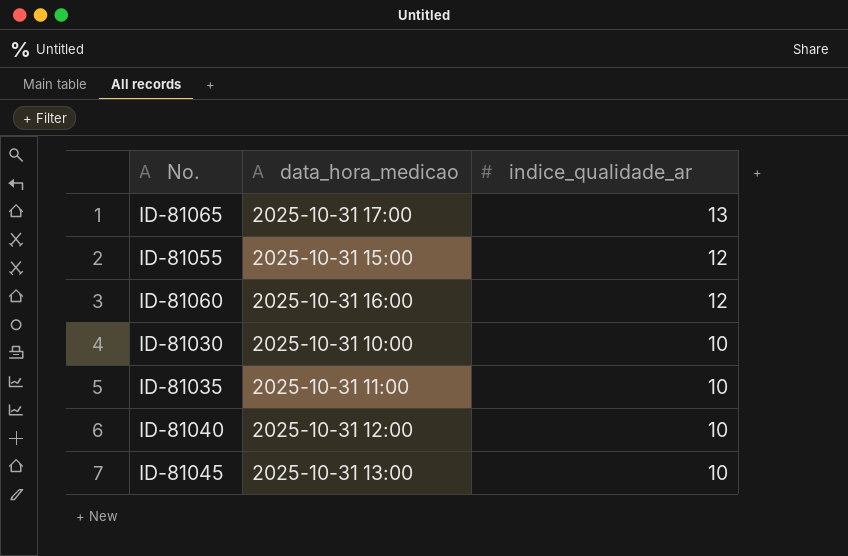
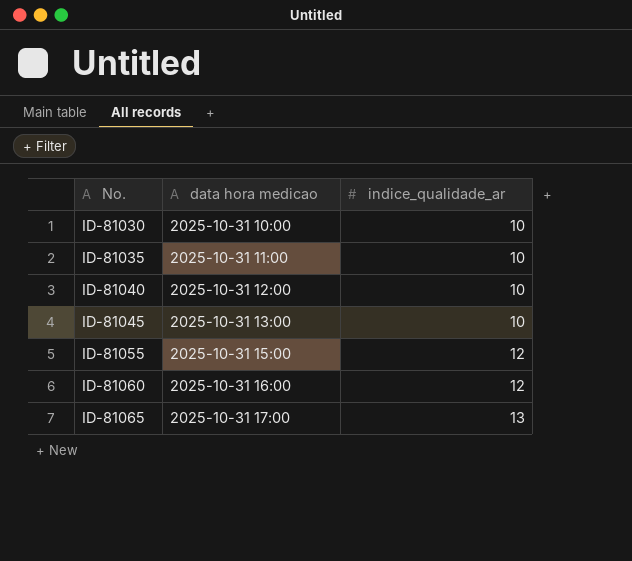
row order: indice_qualidade_ar descending -> No. ascending
column name: data_hora_medicao -> data hora medicao

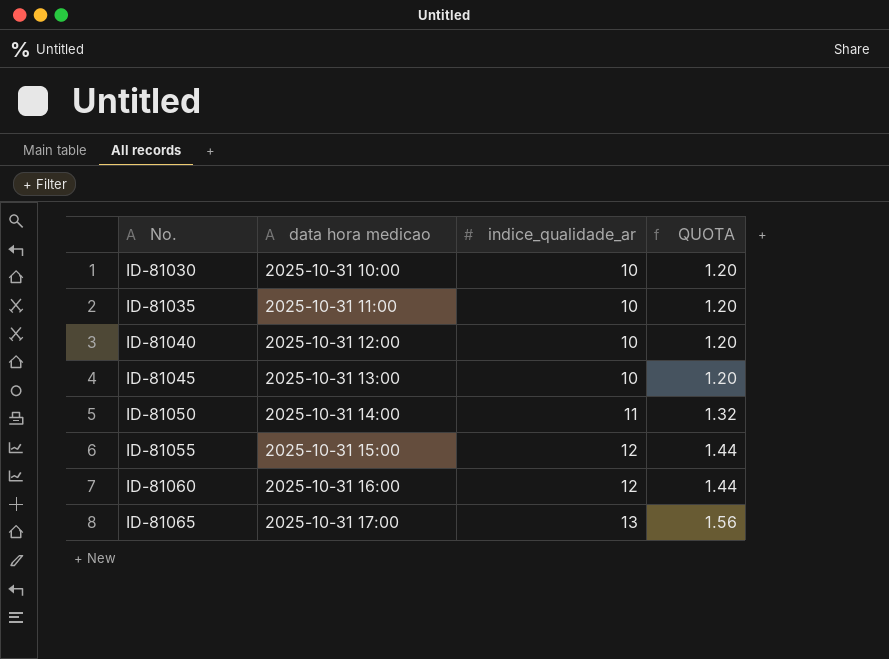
column QUOTA | formula: none -> [indice_qualidade_ar] * 0.12
row ID-81050: none -> 2025-10-31 14:00 | 11 | 1.32

